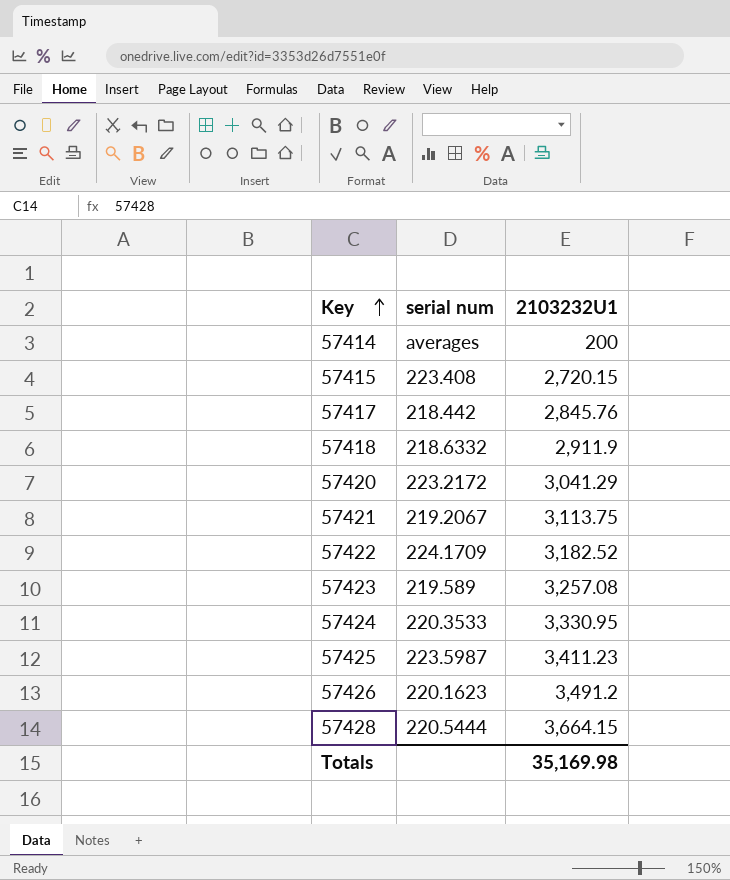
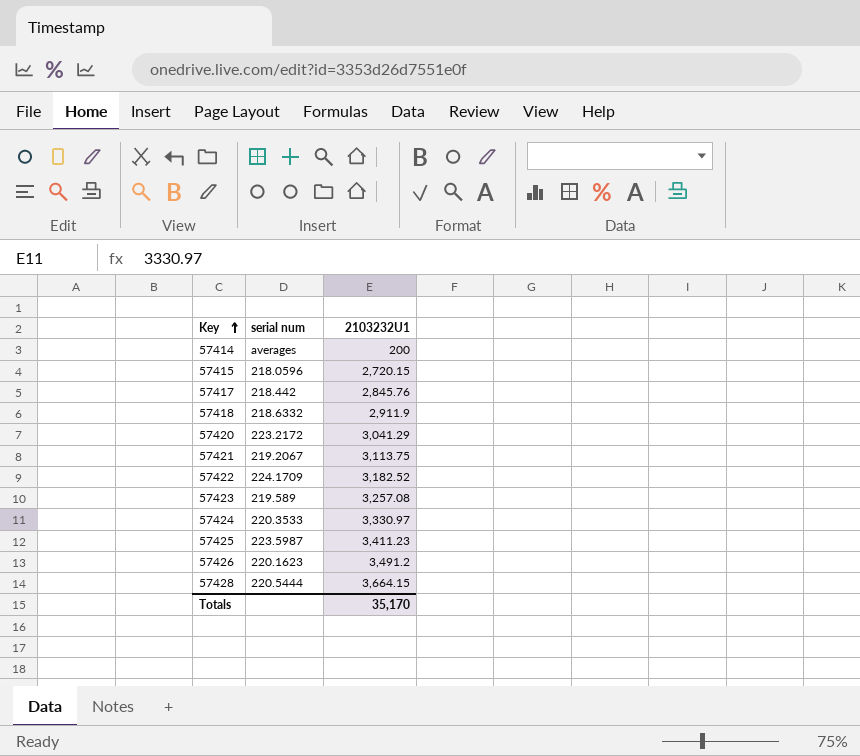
57415 | serial num: 223.408 -> 218.0596
57424 | 2103232U1: 3,330.95 -> 3,330.97
Totals | 2103232U1: 35,169.98 -> 35,170

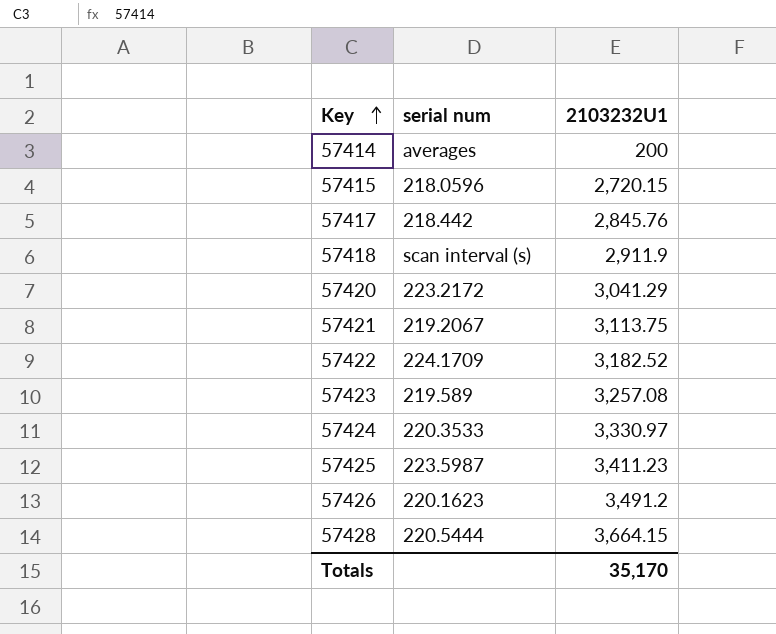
57418 | serial num: 218.6332 -> scan interval (s)

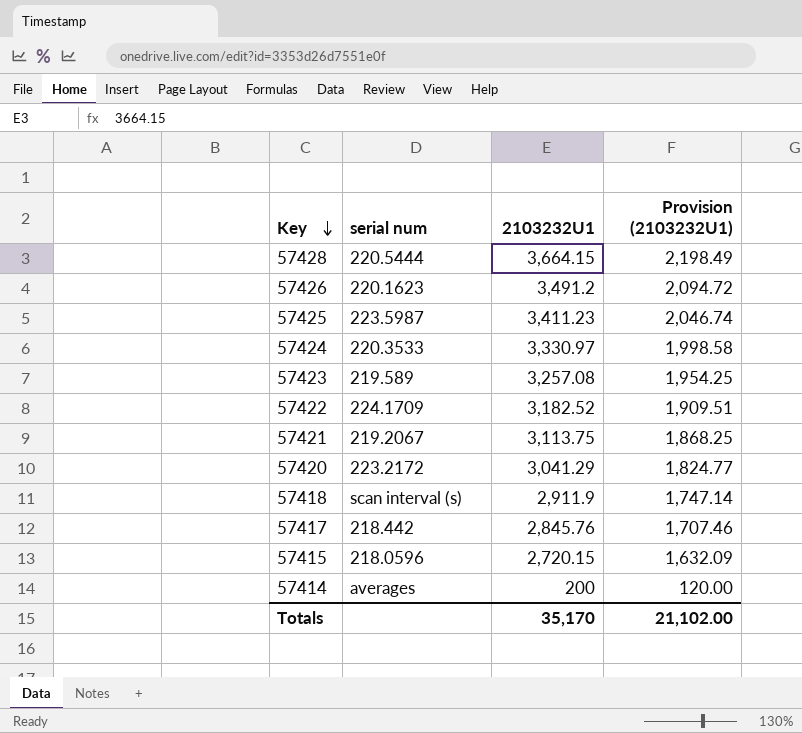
row order: Key ascending -> Key descending
column Provision (2103232U1) | formula: none -> [2103232U1] * 0.6

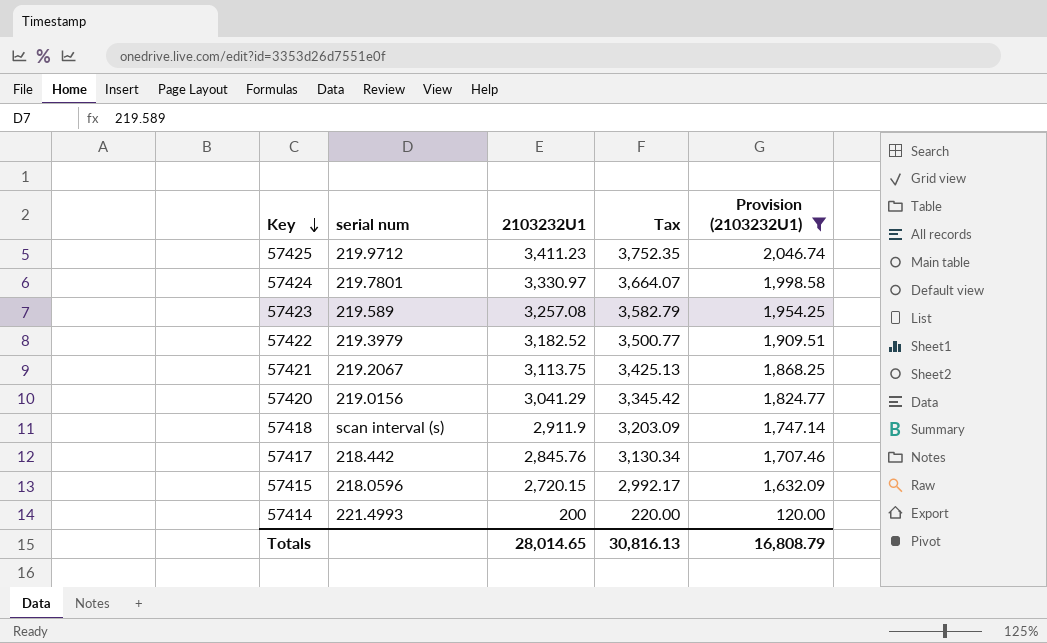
filter: none -> Provision (2103232U1) <= 2,046.74
column Tax | formula: none -> [2103232U1] * 1.1
57425 | serial num: 223.5987 -> 219.9712
57424 | serial num: 220.3533 -> 219.7801
57422 | serial num: 224.1709 -> 219.3979
57420 | serial num: 223.2172 -> 219.0156
57414 | serial num: averages -> 221.4993
Totals | 2103232U1: 35,170 -> 28,014.65
Totals | Provision (2103232U1): 21,102.00 -> 16,808.79

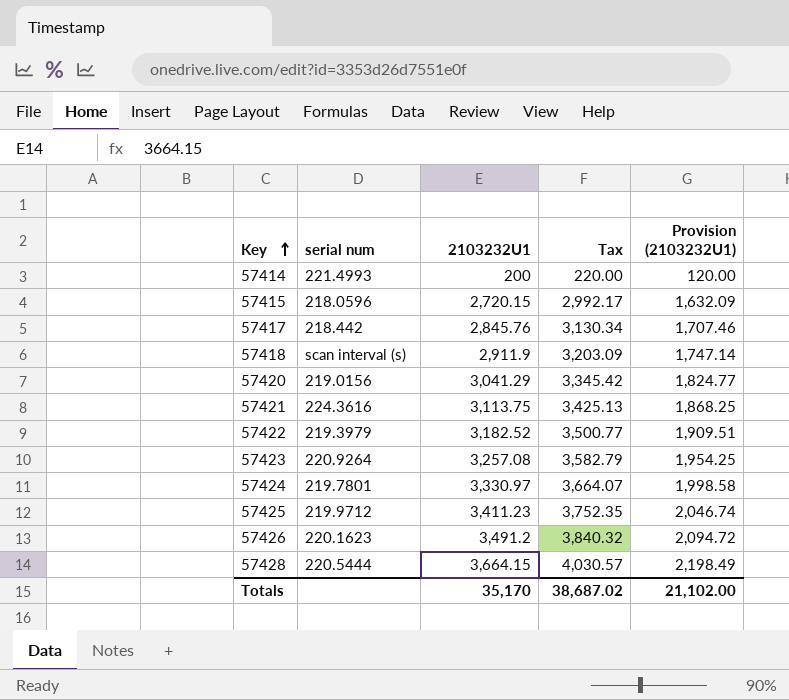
filter: Provision (2103232U1) <= 2,046.74 -> none
row order: Key descending -> Key ascending
57421 | serial num: 219.2067 -> 224.3616
57423 | serial num: 219.589 -> 220.9264
Totals | 2103232U1: 28,014.65 -> 35,170
Totals | Tax: 30,816.13 -> 38,687.02
Totals | Provision (2103232U1): 16,808.79 -> 21,102.00

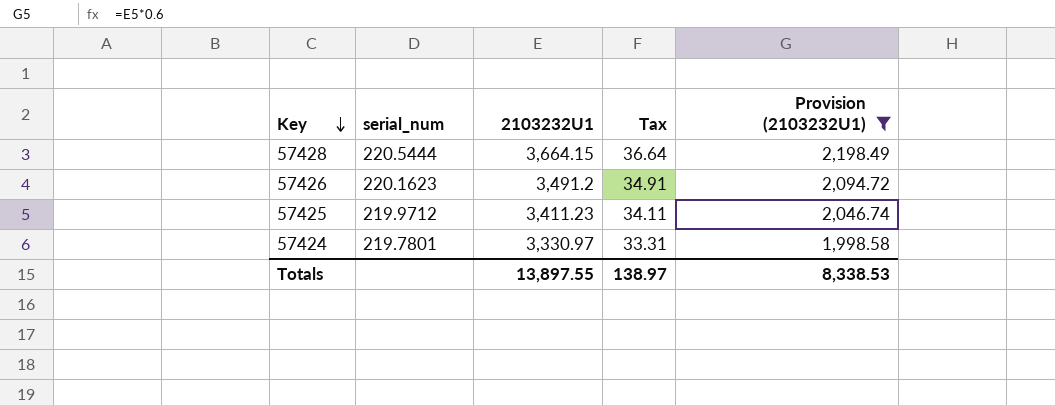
filter: none -> Provision (2103232U1) >= 1,998.58
row order: Key ascending -> Key descending
column name: serial num -> serial_num
column Tax | formula: [2103232U1] * 1.1 -> [2103232U1] * 0.01
Totals | 2103232U1: 35,170 -> 13,897.55
Totals | Tax: 38,687.02 -> 138.97
Totals | Provision (2103232U1): 21,102.00 -> 8,338.53

